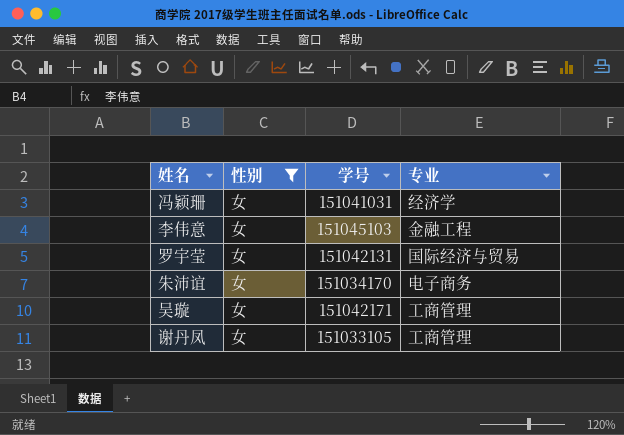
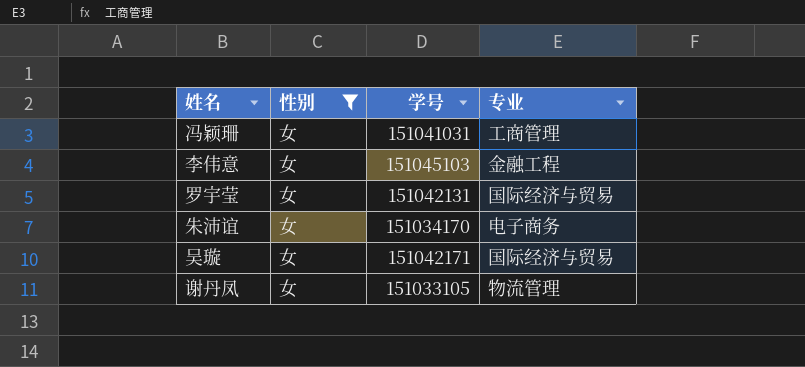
冯颖珊 | 专业: 经济学 -> 工商管理
吴璇 | 专业: 工商管理 -> 国际经济与贸易
谢丹凤 | 专业: 工商管理 -> 物流管理

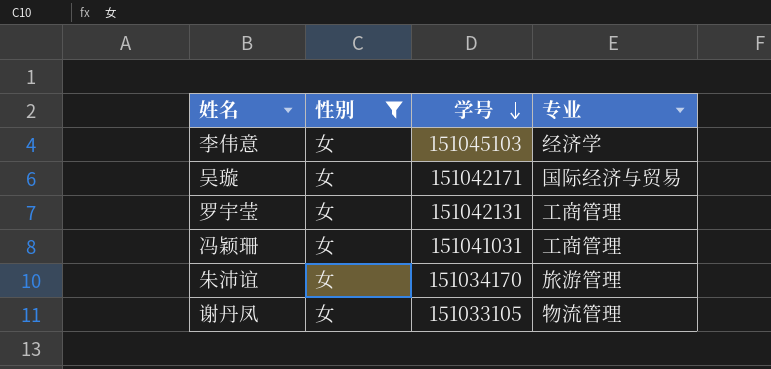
row order: none -> 学号 descending
李伟意 | 专业: 金融工程 -> 经济学
罗宇莹 | 专业: 国际经济与贸易 -> 工商管理
朱沛谊 | 专业: 电子商务 -> 旅游管理

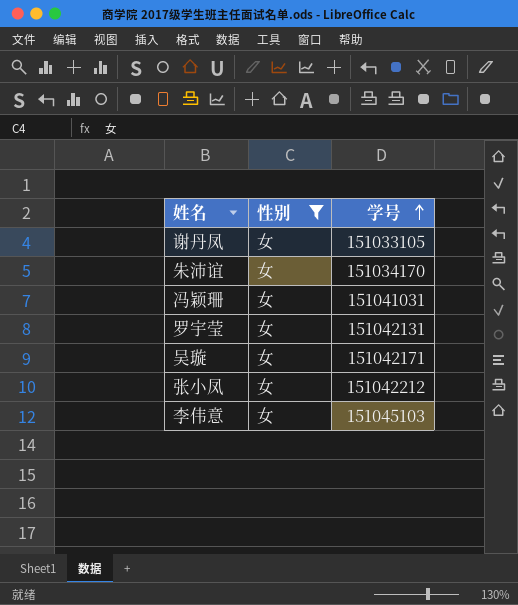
row order: 学号 descending -> 学号 ascending
column 专业 | position: 4 -> none
row 张小凤: none -> 女 | 151042212

